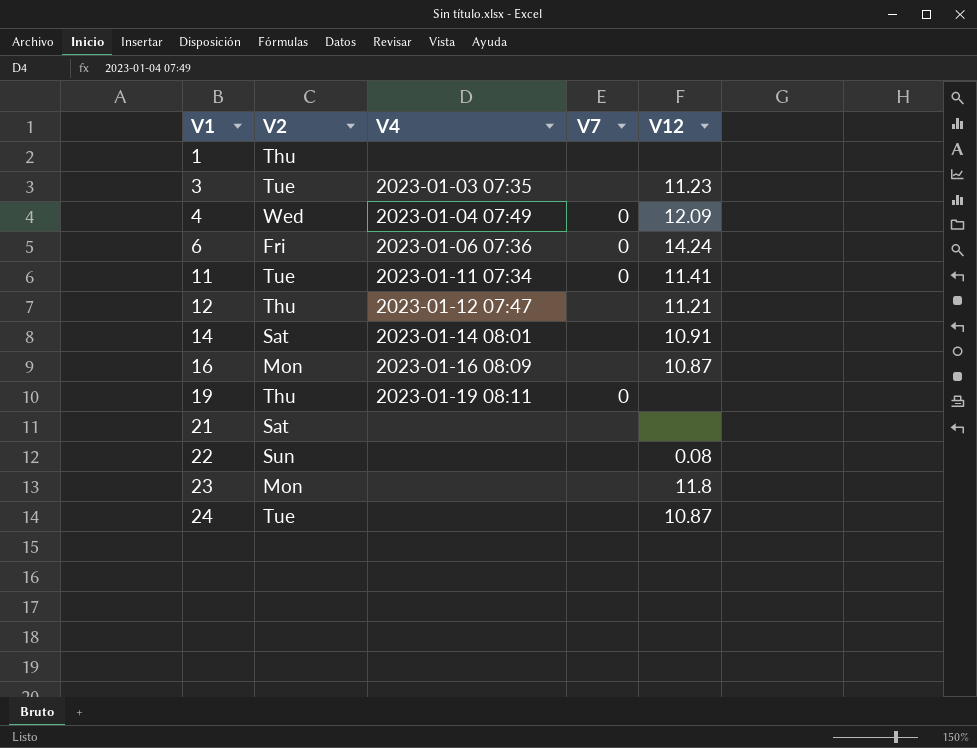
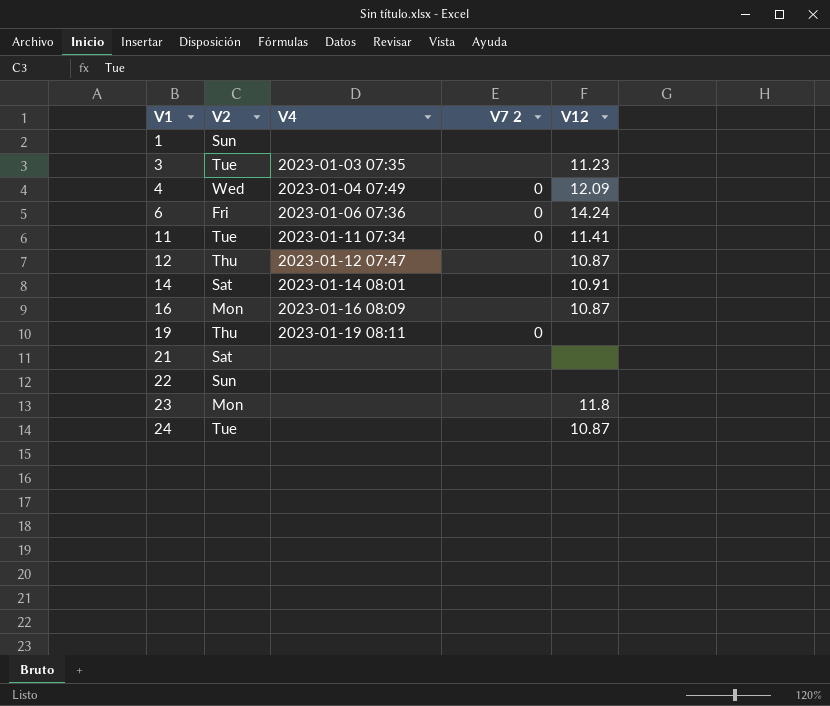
column name: V7 -> V7 2
1 | V2: Thu -> Sun
12 | V12: 11.21 -> 10.87
22 | V12: 0.08 -> none

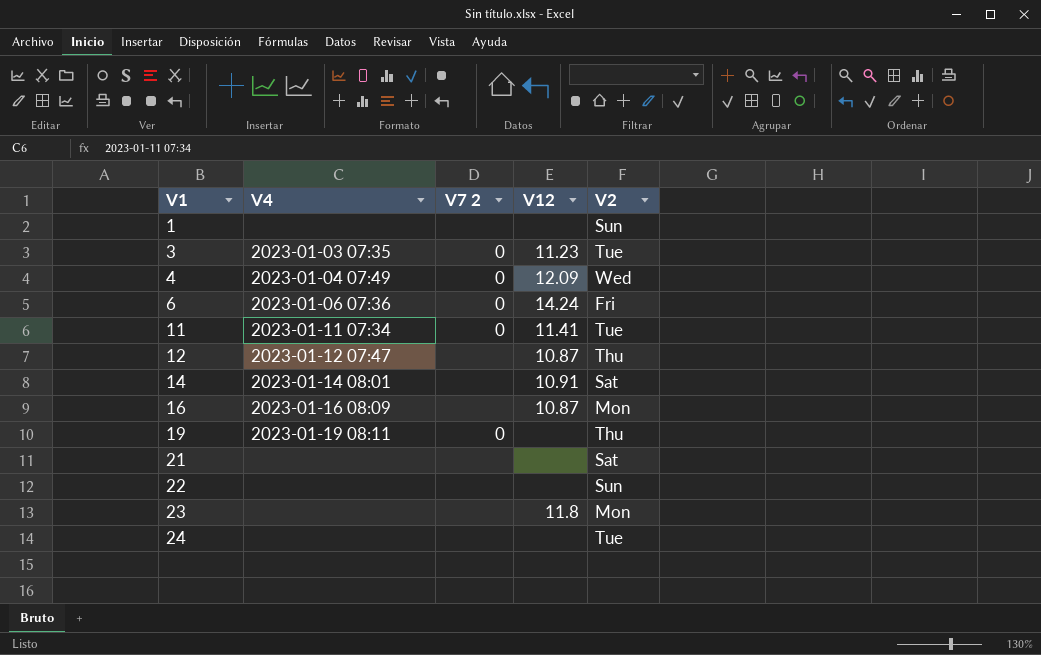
column V2 | position: 2 -> 5
3 | V7 2: none -> 0
24 | V12: 10.87 -> none

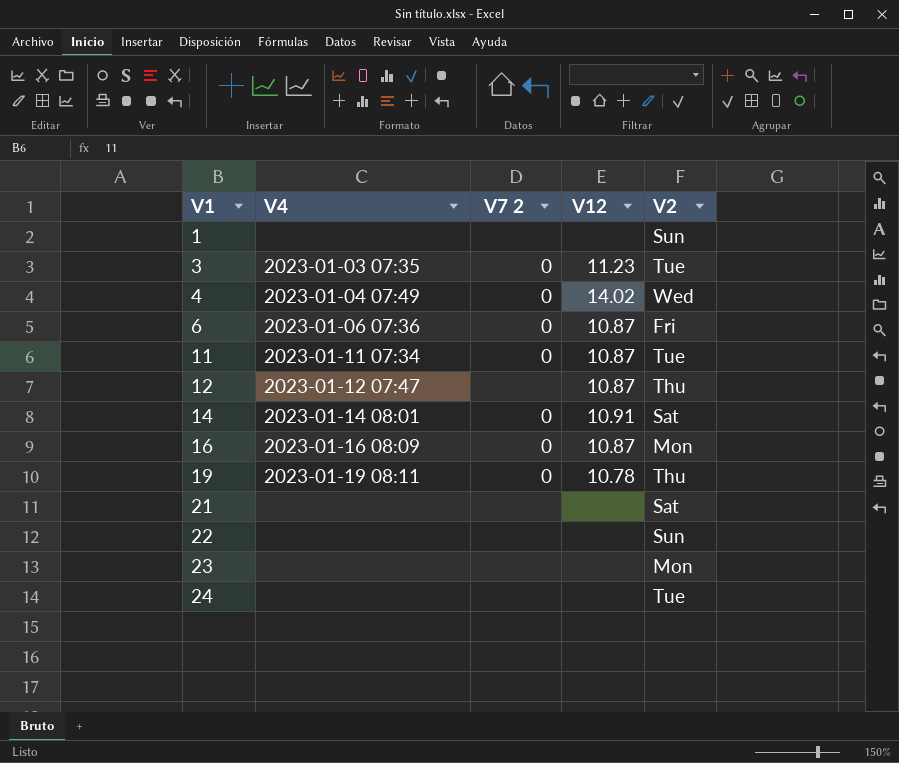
4 | V12: 12.09 -> 14.02
6 | V12: 14.24 -> 10.87
11 | V12: 11.41 -> 10.87
14 | V7 2: none -> 0
16 | V7 2: none -> 0
19 | V12: none -> 10.78
23 | V12: 11.8 -> none

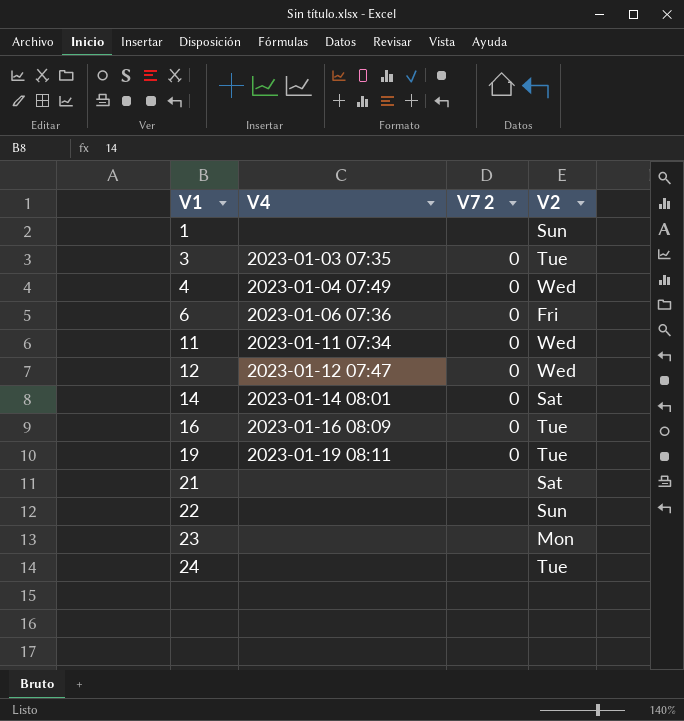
column V12 | position: 4 -> none
11 | V2: Tue -> Wed
12 | V7 2: none -> 0
12 | V2: Thu -> Wed
16 | V2: Mon -> Tue
19 | V2: Thu -> Tue

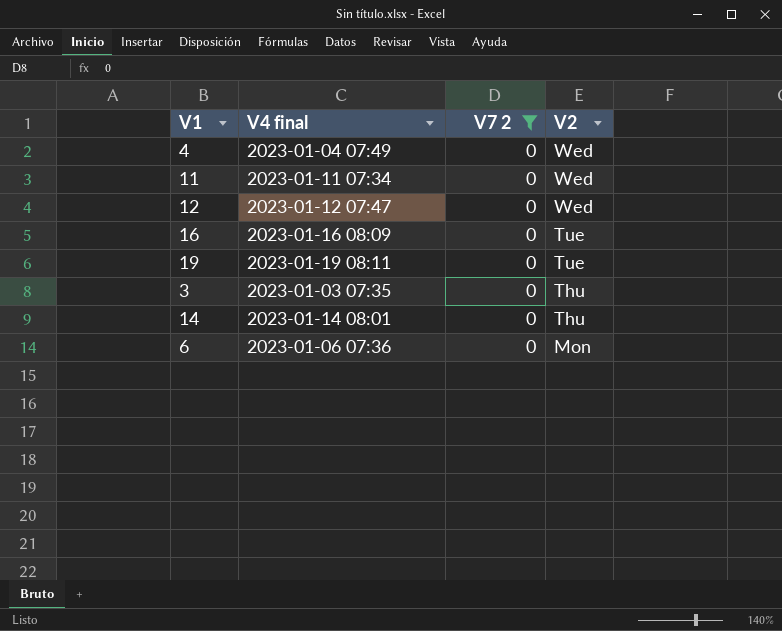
filter: none -> V7 2 = 0
row order: V1 ascending -> V2 descending
column name: V4 -> V4 final
3 | V2: Tue -> Thu
14 | V2: Sat -> Thu
6 | V2: Fri -> Mon

